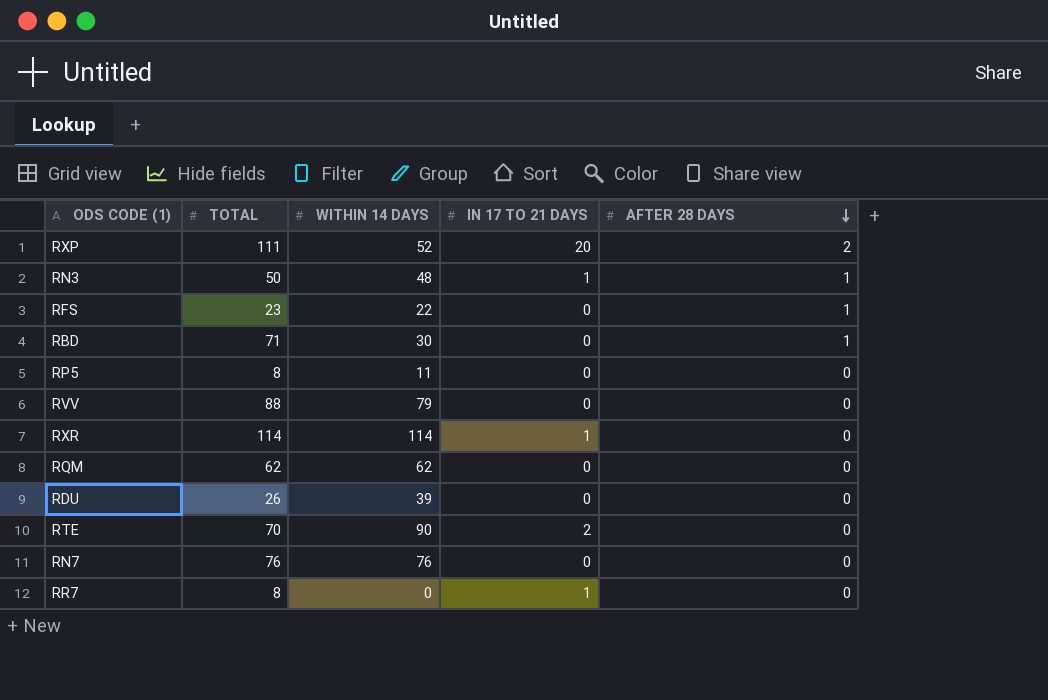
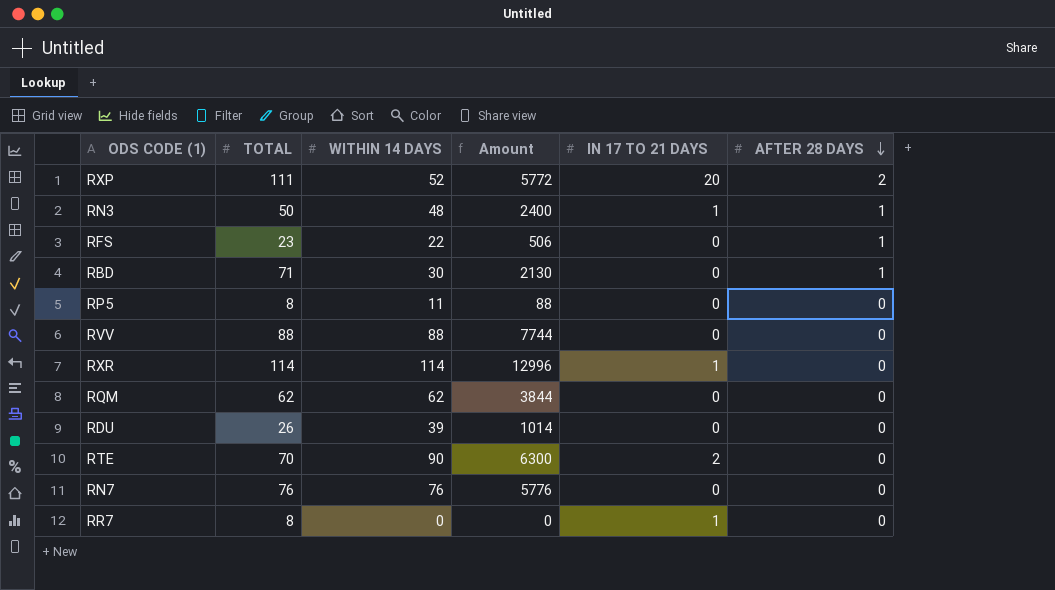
column Amount | formula: none -> [TOTAL] * [WITHIN 14 DAYS]
RVV | WITHIN 14 DAYS: 79 -> 88

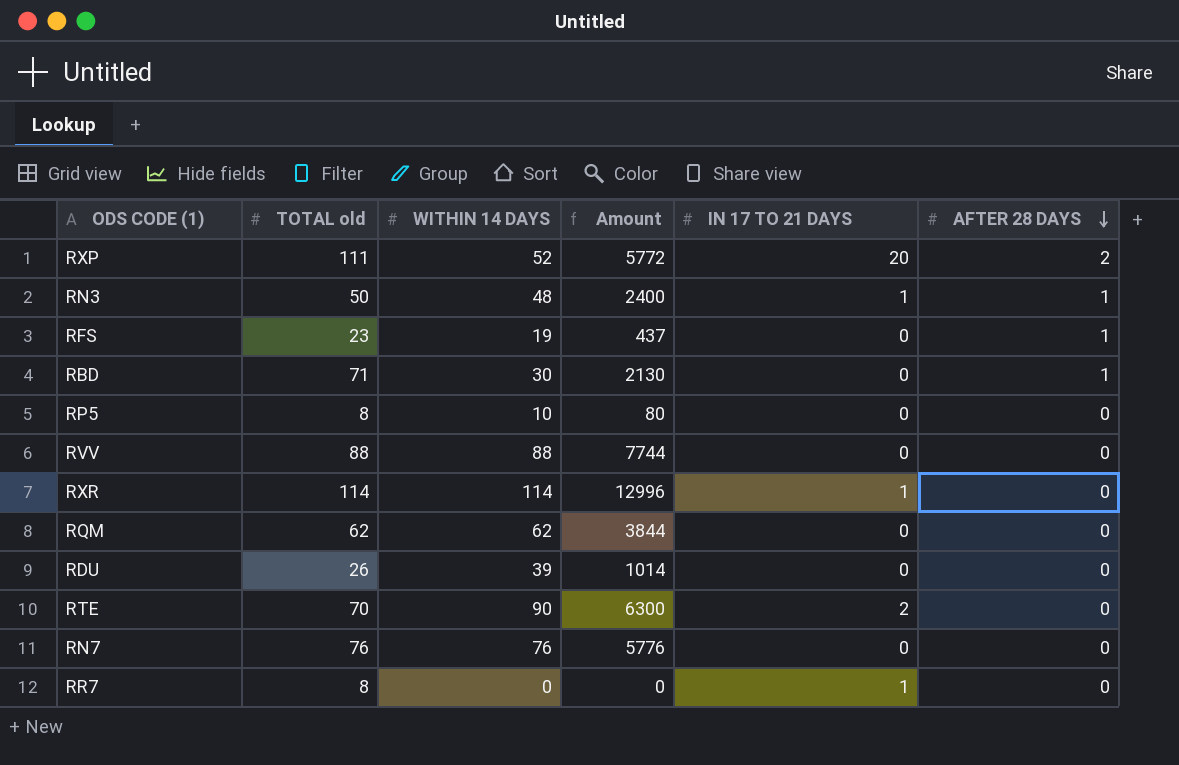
column name: TOTAL -> TOTAL old
RFS | WITHIN 14 DAYS: 22 -> 19
RFS | Amount: 506 -> 437
RP5 | WITHIN 14 DAYS: 11 -> 10
RP5 | Amount: 88 -> 80

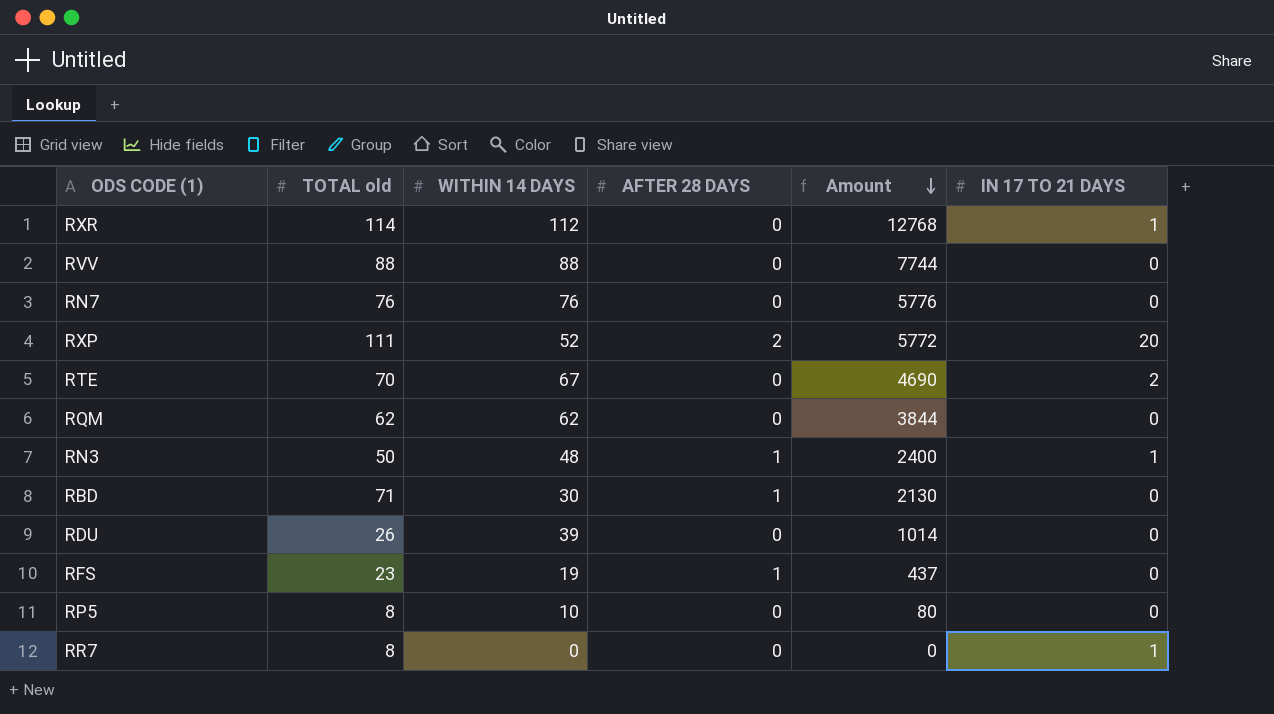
row order: AFTER 28 DAYS descending -> Amount descending
column AFTER 28 DAYS | position: 6 -> 4
RXR | WITHIN 14 DAYS: 114 -> 112
RXR | Amount: 12996 -> 12768
RTE | WITHIN 14 DAYS: 90 -> 67
RTE | Amount: 6300 -> 4690

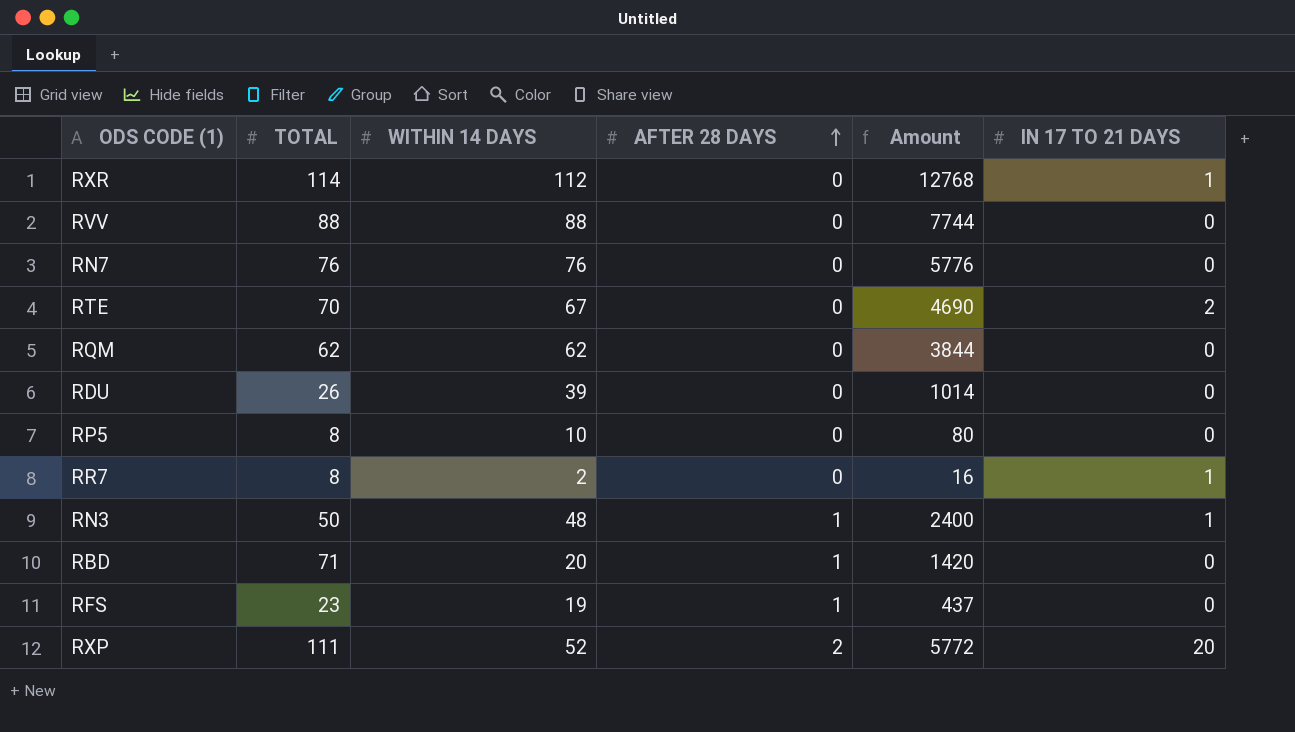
row order: Amount descending -> AFTER 28 DAYS ascending
column name: TOTAL old -> TOTAL
RR7 | WITHIN 14 DAYS: 0 -> 2
RR7 | Amount: 0 -> 16
RBD | WITHIN 14 DAYS: 30 -> 20
RBD | Amount: 2130 -> 1420

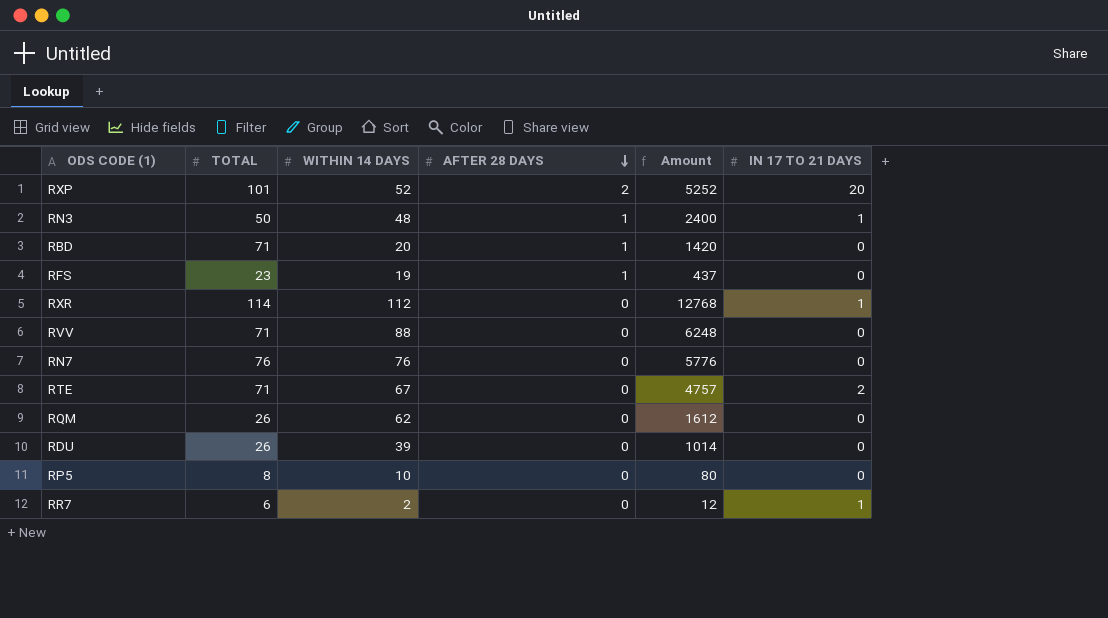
row order: AFTER 28 DAYS ascending -> AFTER 28 DAYS descending
RXP | TOTAL: 111 -> 101
RXP | Amount: 5772 -> 5252
RVV | TOTAL: 88 -> 71
RVV | Amount: 7744 -> 6248
RTE | TOTAL: 70 -> 71
RTE | Amount: 4690 -> 4757
RQM | TOTAL: 62 -> 26
RQM | Amount: 3844 -> 1612
RR7 | TOTAL: 8 -> 6
RR7 | Amount: 16 -> 12

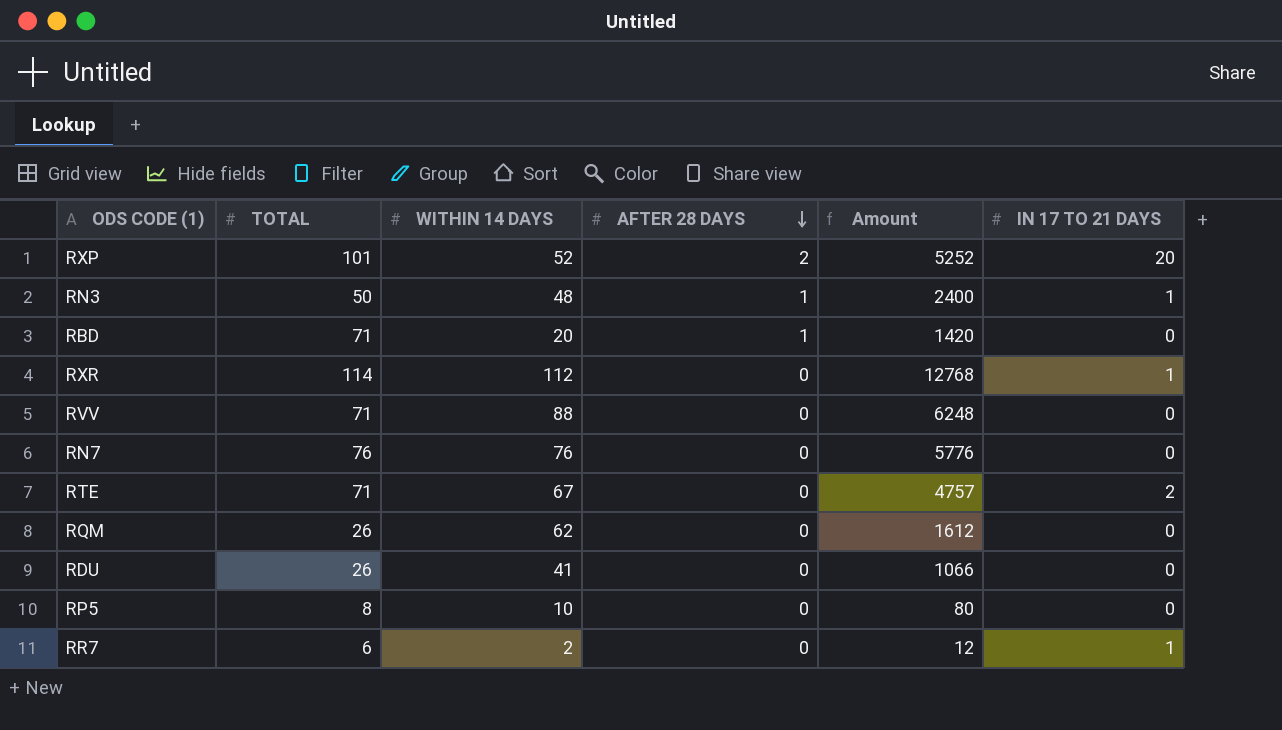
row RFS: 23 | 19 | 1 | 437 | 0 -> none
RDU | WITHIN 14 DAYS: 39 -> 41
RDU | Amount: 1014 -> 1066

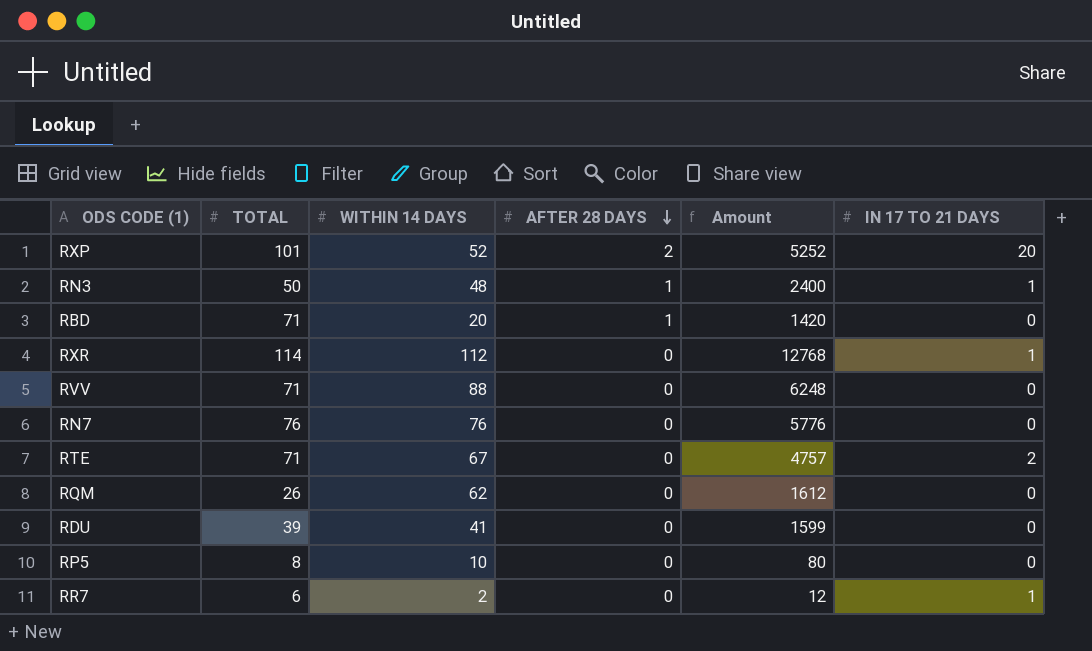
RDU | TOTAL: 26 -> 39
RDU | Amount: 1066 -> 1599

